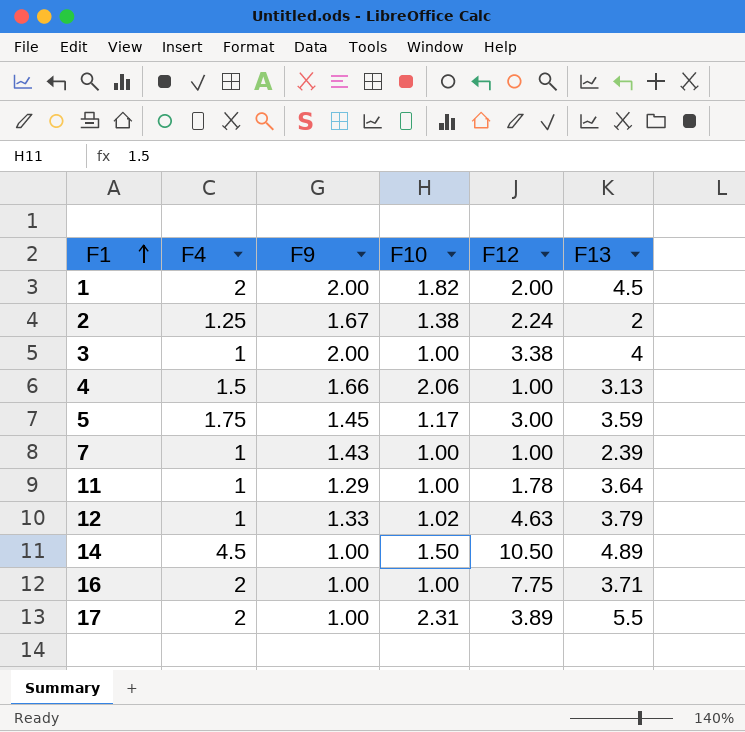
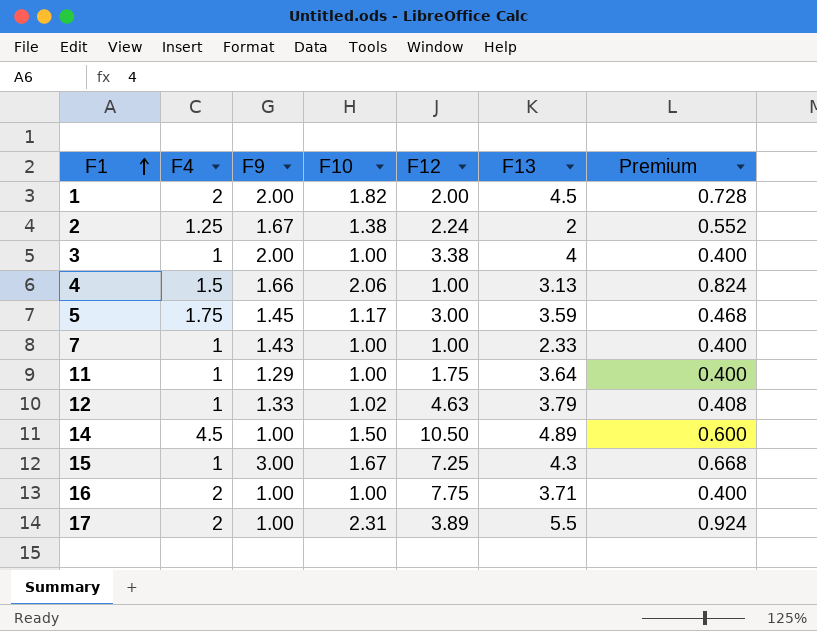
column Premium | formula: none -> [F10] * 0.4
7 | F13: 2.39 -> 2.33
11 | F12: 1.78 -> 1.75
row 15: none -> 1 | 3.00 | 1.67 | 7.25 | 4.3 | 0.668

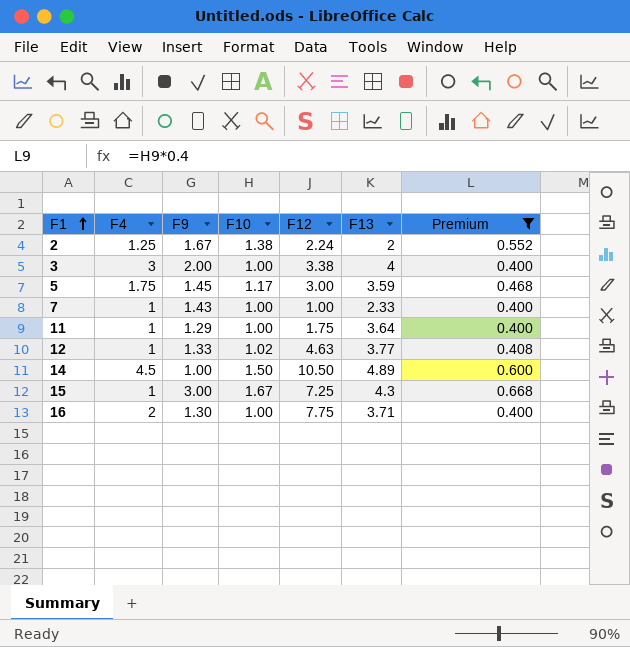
filter: none -> Premium <= 0.668
3 | F4: 1 -> 3
12 | F13: 3.79 -> 3.77
16 | F9: 1.00 -> 1.30

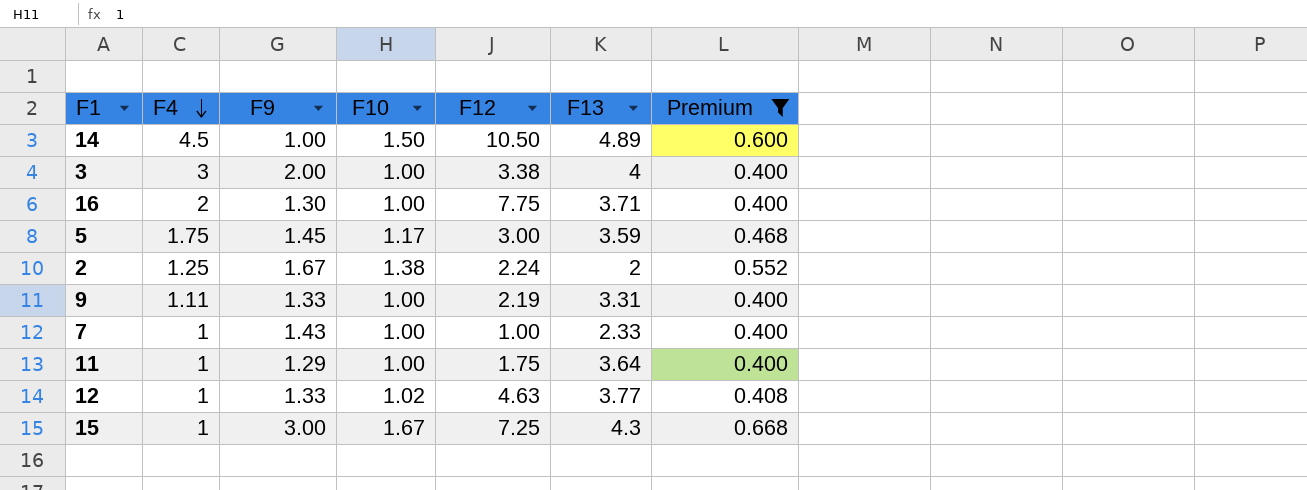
row order: F1 ascending -> F4 descending
row 9: none -> 1.11 | 1.33 | 1.00 | 2.19 | 3.31 | 0.400

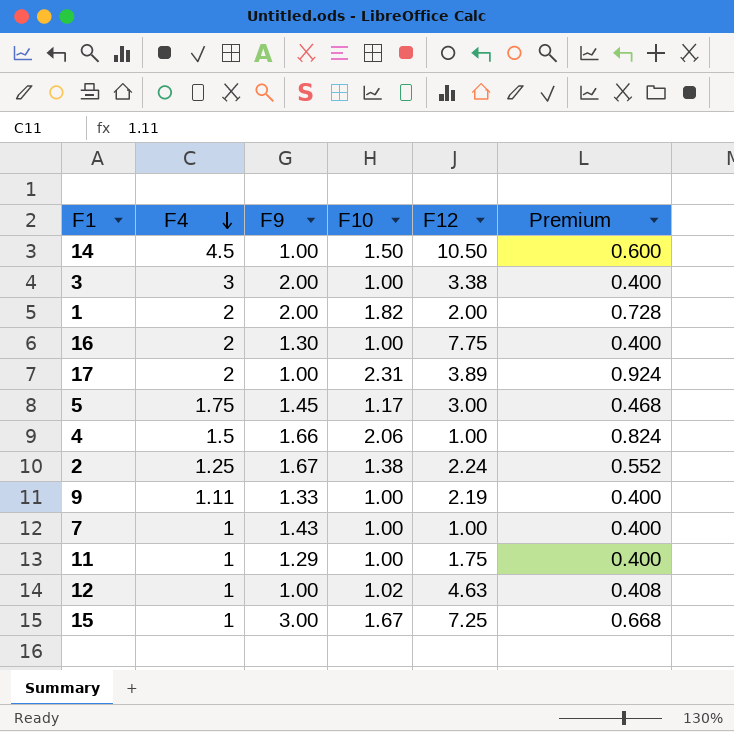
filter: Premium <= 0.668 -> none
column F13 | position: 6 -> none
12 | F9: 1.33 -> 1.00

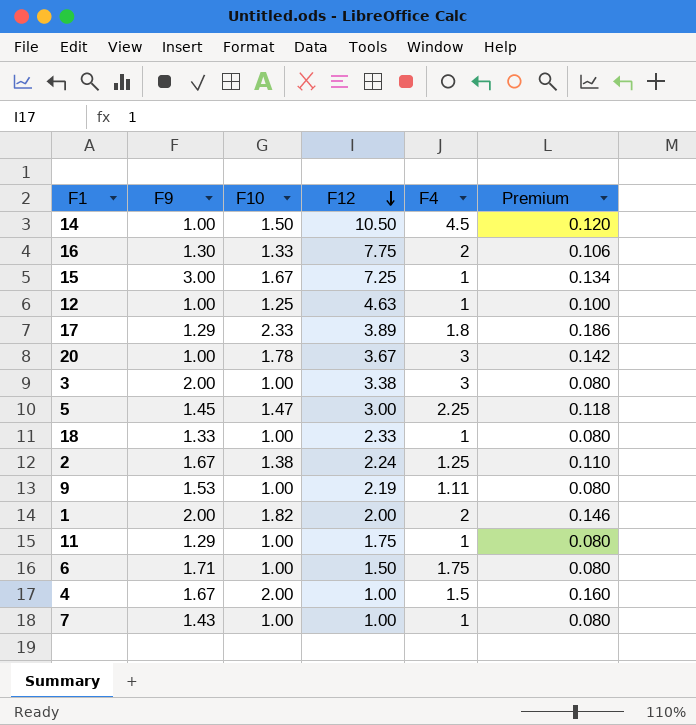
row order: F4 descending -> F12 descending
column F4 | position: 2 -> 5
column Premium | formula: [F10] * 0.4 -> [F10] * 0.08
16 | F10: 1.00 -> 1.33
12 | F10: 1.02 -> 1.25
17 | F9: 1.00 -> 1.29
17 | F10: 2.31 -> 2.33
17 | F4: 2 -> 1.8
row 20: none -> 1.00 | 1.78 | 3.67 | 3 | 0.142
5 | F10: 1.17 -> 1.47
5 | F4: 1.75 -> 2.25
row 18: none -> 1.33 | 1.00 | 2.33 | 1 | 0.080
9 | F9: 1.33 -> 1.53
row 6: none -> 1.71 | 1.00 | 1.50 | 1.75 | 0.080
4 | F9: 1.66 -> 1.67
4 | F10: 2.06 -> 2.00

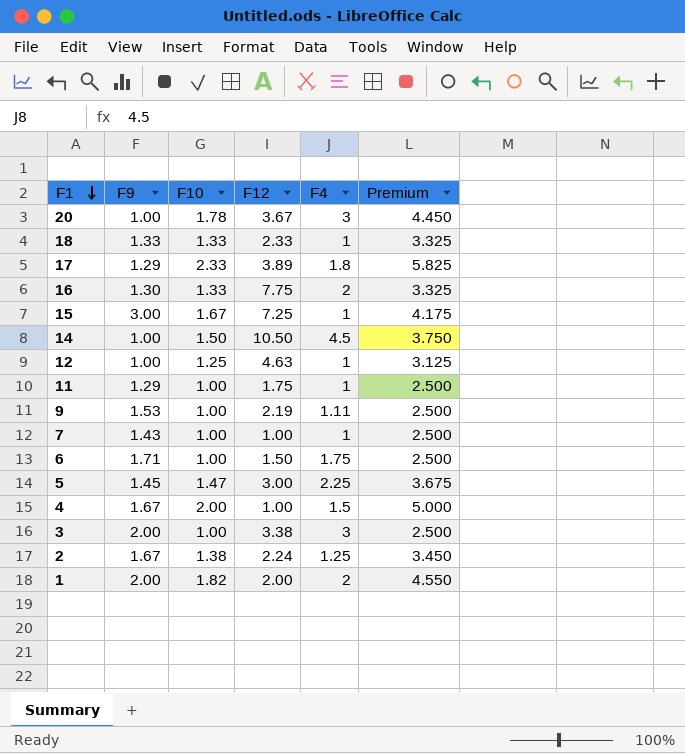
row order: F12 descending -> F1 descending
column Premium | formula: [F10] * 0.08 -> [F10] * 2.5
18 | F10: 1.00 -> 1.33

